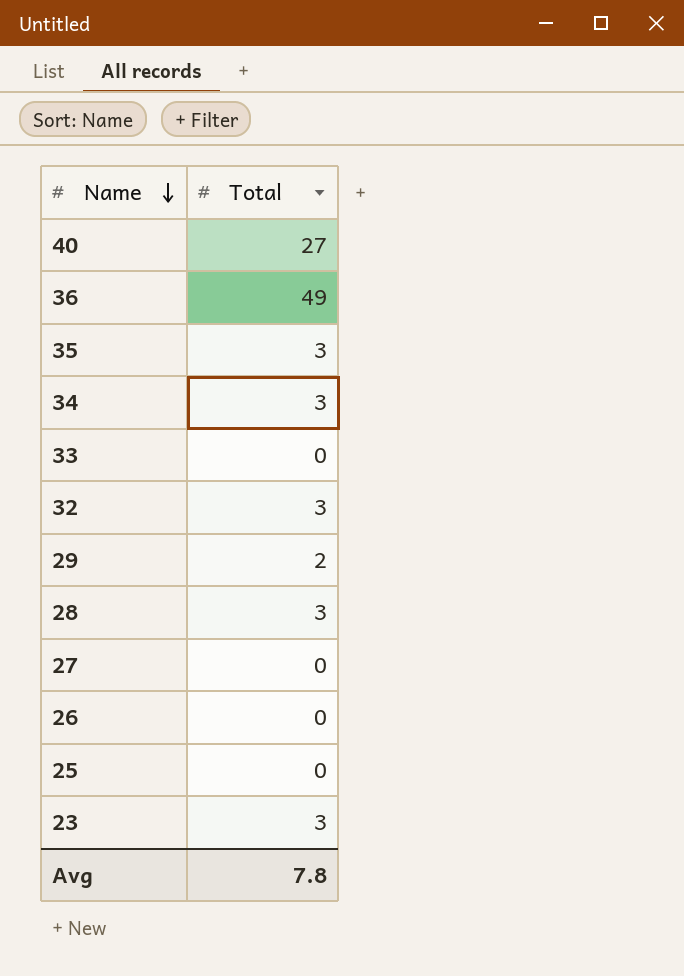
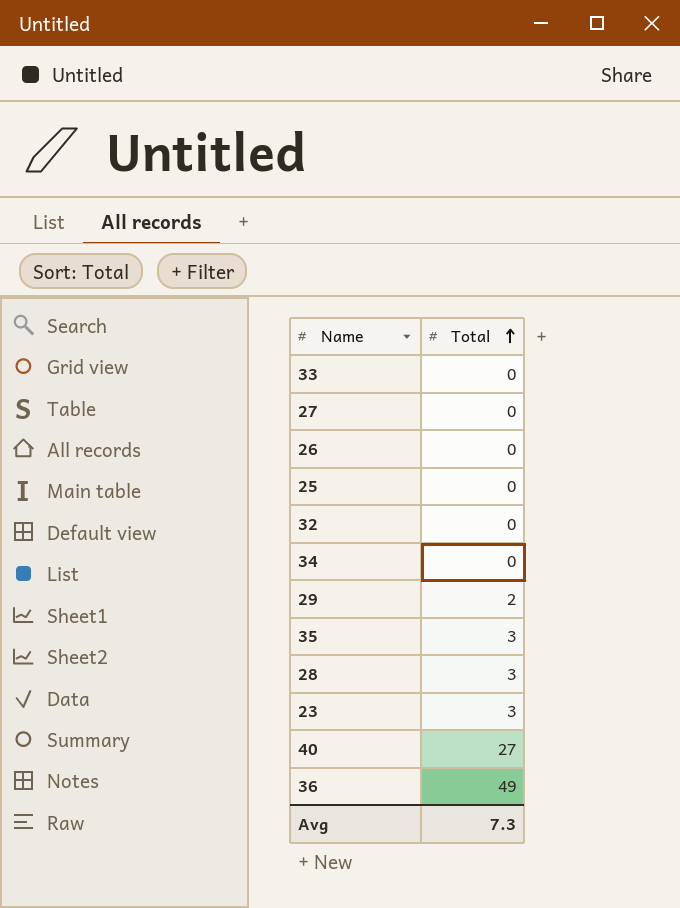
row order: Name descending -> Total ascending
32 | Total: 3 -> 0
34 | Total: 3 -> 0
Avg | Total: 7.8 -> 7.3

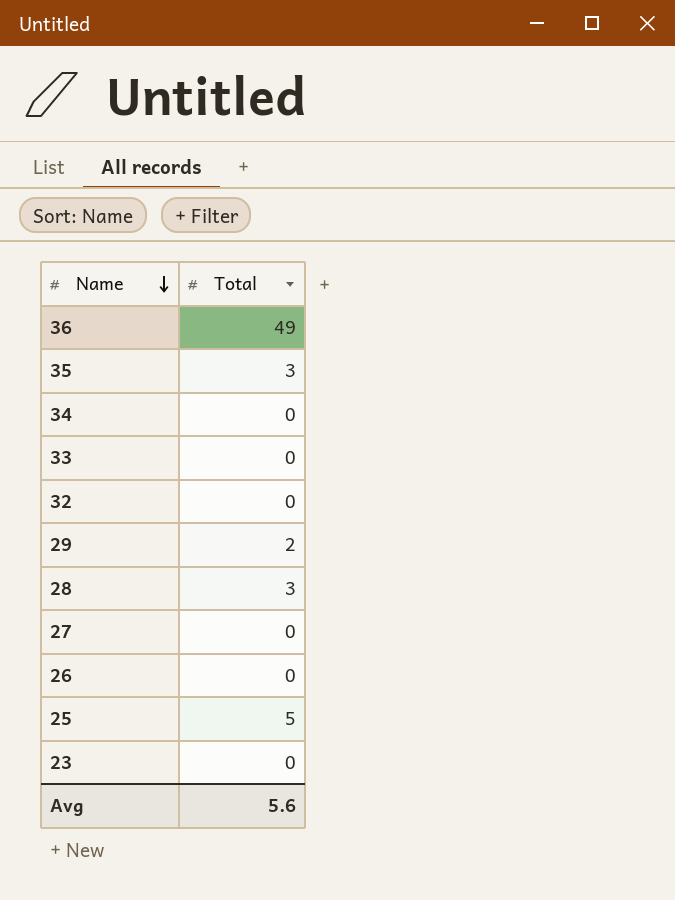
row order: Total ascending -> Name descending
row 40: 27 -> none
25 | Total: 0 -> 5
23 | Total: 3 -> 0
Avg | Total: 7.3 -> 5.6

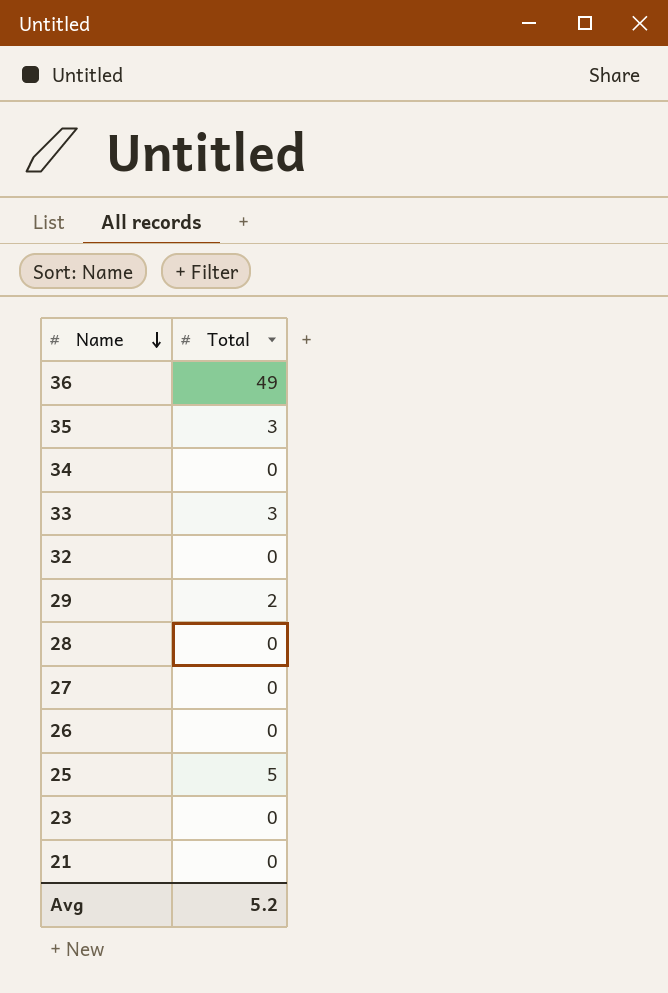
33 | Total: 0 -> 3
28 | Total: 3 -> 0
row 21: none -> 0
Avg | Total: 5.6 -> 5.2

